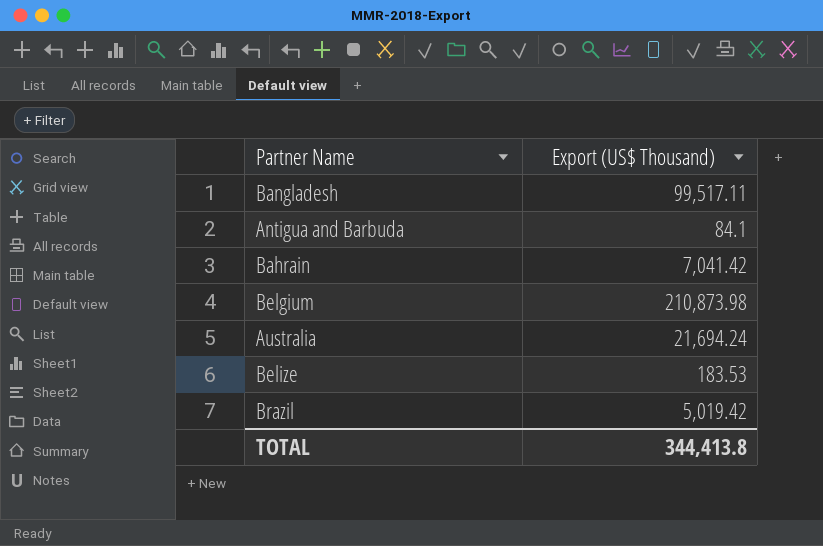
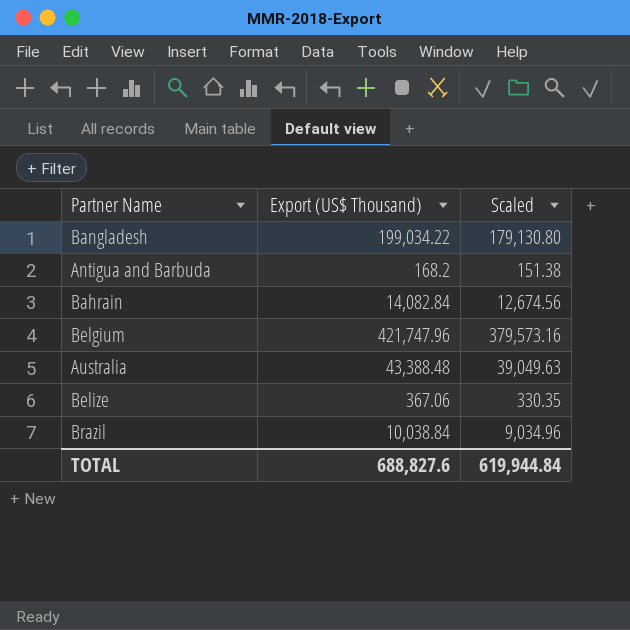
column Scaled | formula: none -> [Export (US$ Thousand)] * 0.9
Bangladesh | Export (US$ Thousand): 99,517.11 -> 199,034.22
Antigua and Barbuda | Export (US$ Thousand): 84.1 -> 168.2
Bahrain | Export (US$ Thousand): 7,041.42 -> 14,082.84
Belgium | Export (US$ Thousand): 210,873.98 -> 421,747.96
Australia | Export (US$ Thousand): 21,694.24 -> 43,388.48
Belize | Export (US$ Thousand): 183.53 -> 367.06
Brazil | Export (US$ Thousand): 5,019.42 -> 10,038.84
TOTAL | Export (US$ Thousand): 344,413.8 -> 688,827.6

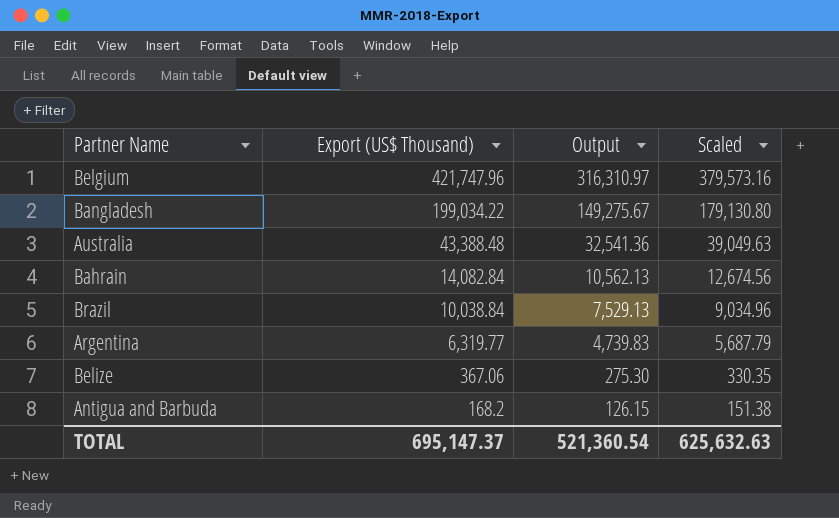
row order: none -> Export (US$ Thousand) descending
column Output | formula: none -> [Export (US$ Thousand)] * 0.75
row Argentina: none -> 6,319.77 | 4,739.83 | 5,687.79
TOTAL | Export (US$ Thousand): 688,827.6 -> 695,147.37
TOTAL | Scaled: 619,944.84 -> 625,632.63

